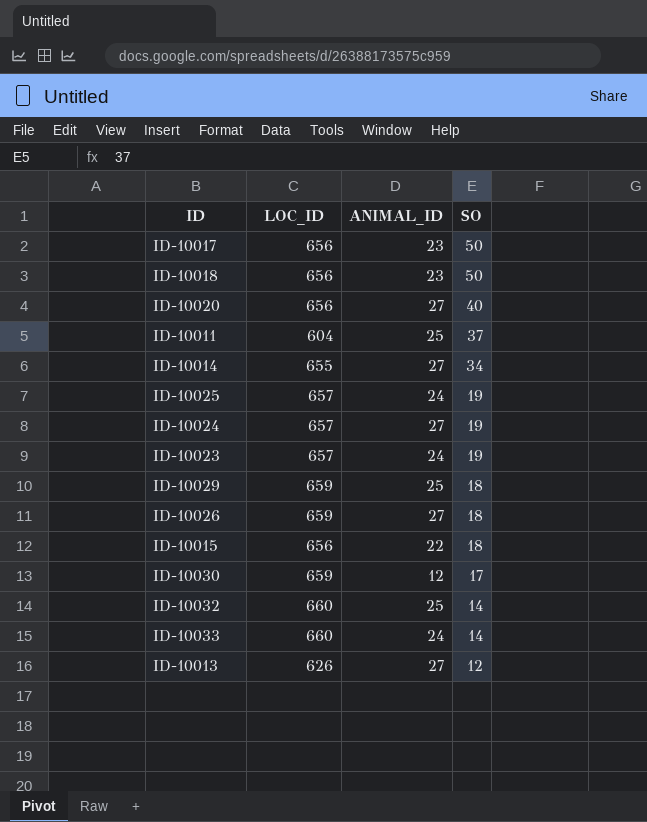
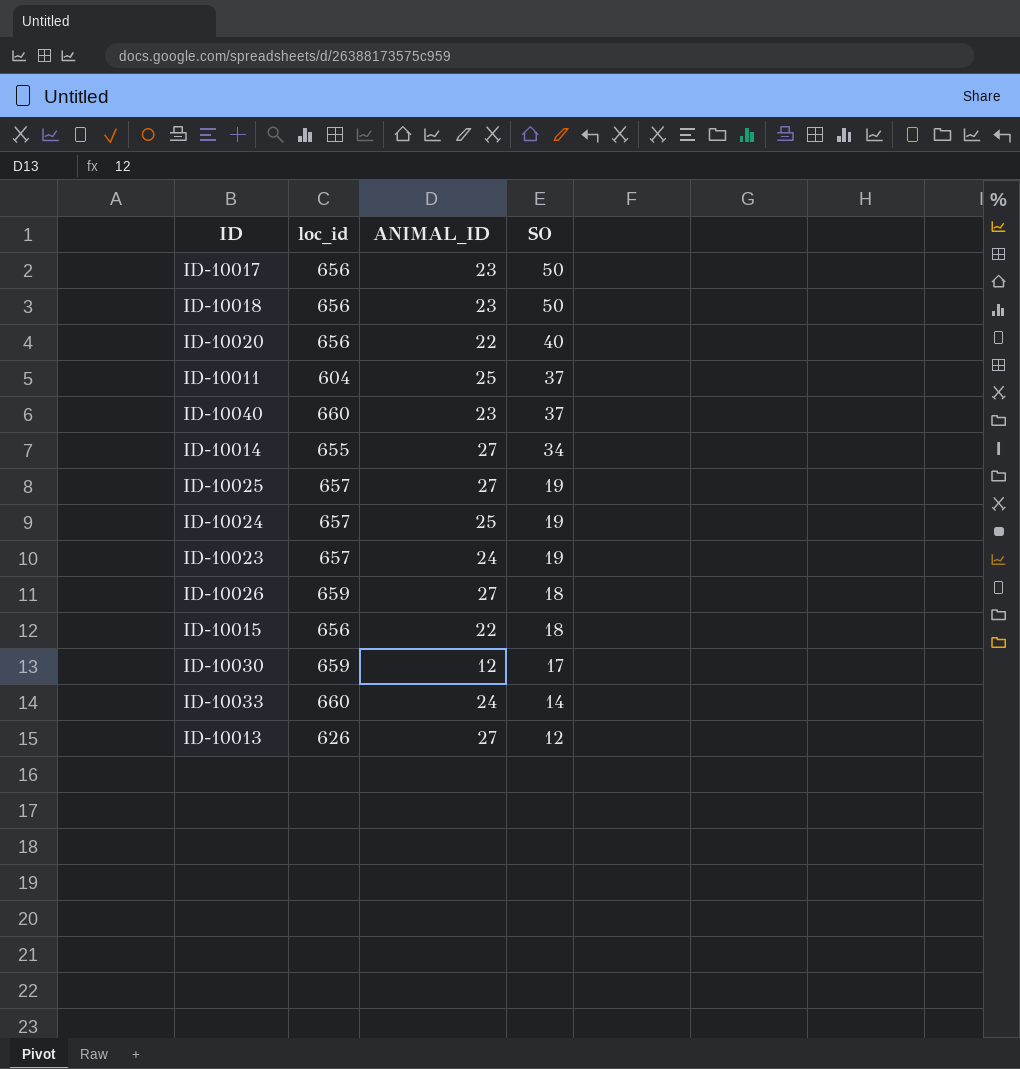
column name: LOC_ID -> loc_id
row ID-10029: 659 | 25 | 18 -> none
row ID-10032: 660 | 25 | 14 -> none
ID-10020 | ANIMAL_ID: 27 -> 22
row ID-10040: none -> 660 | 23 | 37
ID-10025 | ANIMAL_ID: 24 -> 27
ID-10024 | ANIMAL_ID: 27 -> 25

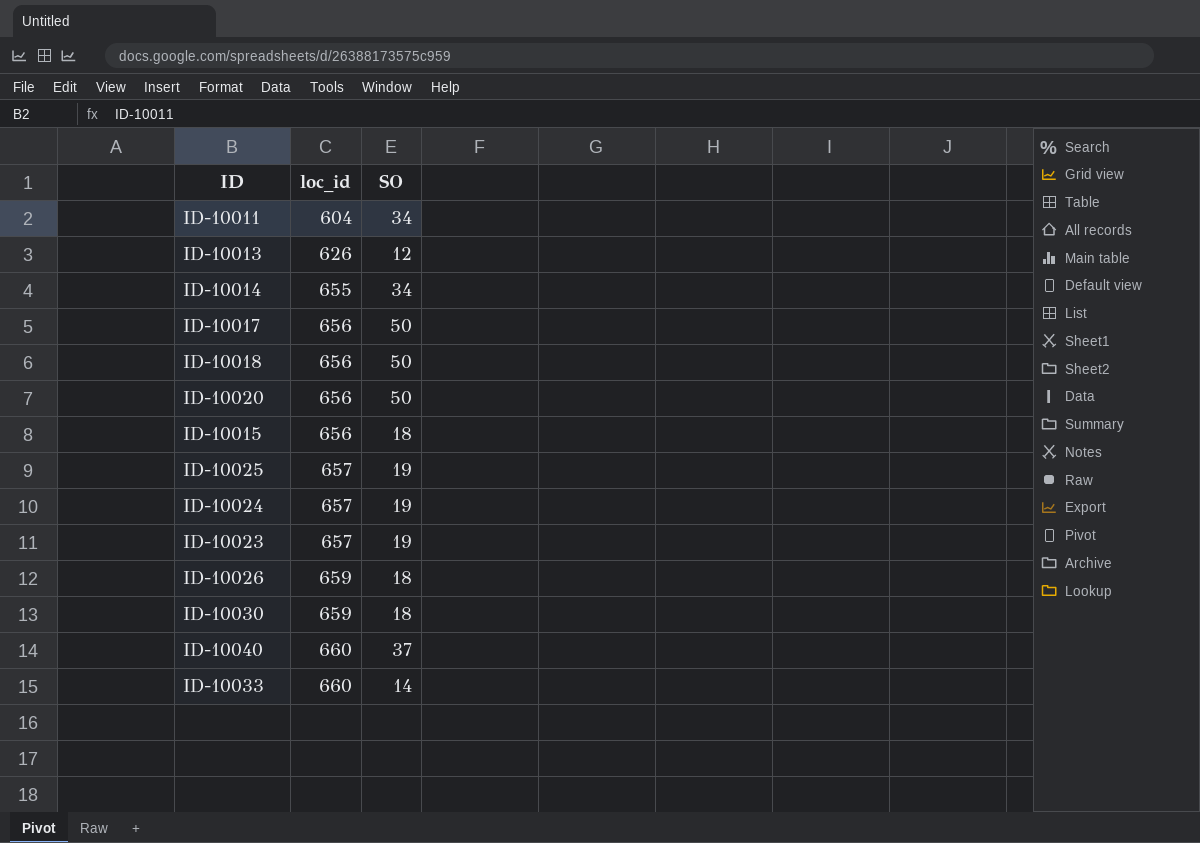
row order: SO descending -> loc_id ascending
column ANIMAL_ID | position: 3 -> none
ID-10011 | SO: 37 -> 34
ID-10020 | SO: 40 -> 50
ID-10030 | SO: 17 -> 18

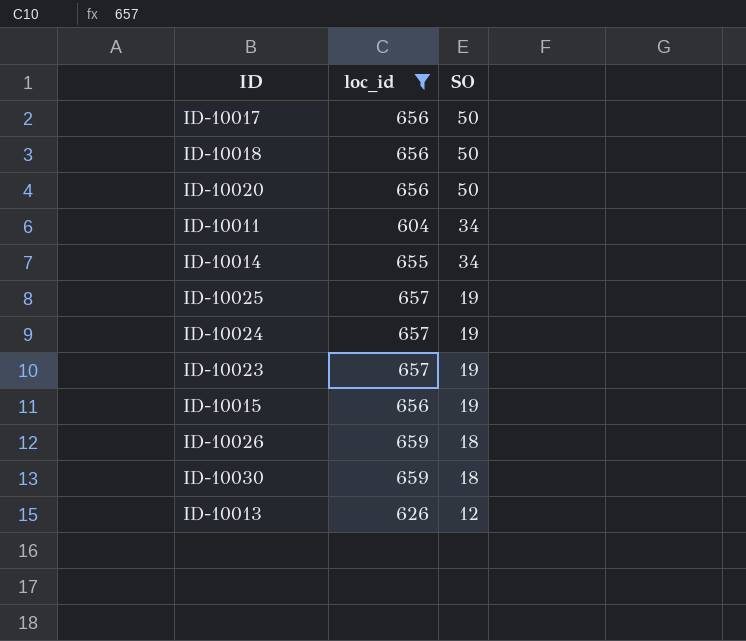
filter: none -> loc_id != 660
row order: loc_id ascending -> SO descending
ID-10015 | SO: 18 -> 19

